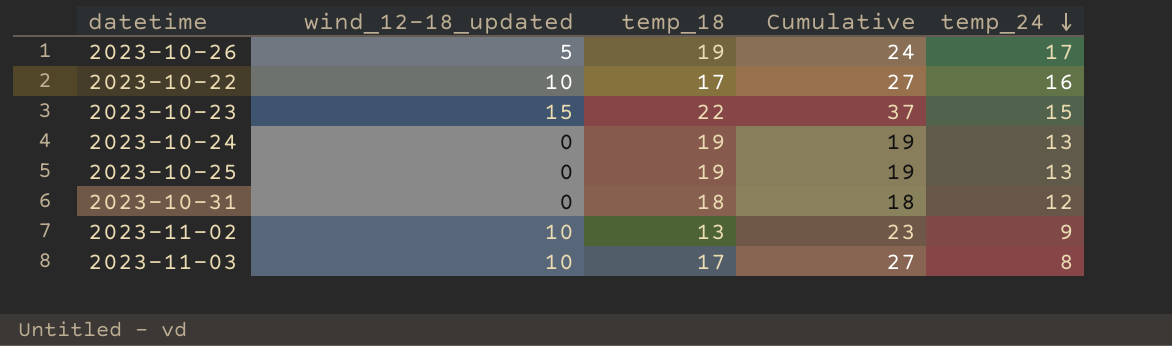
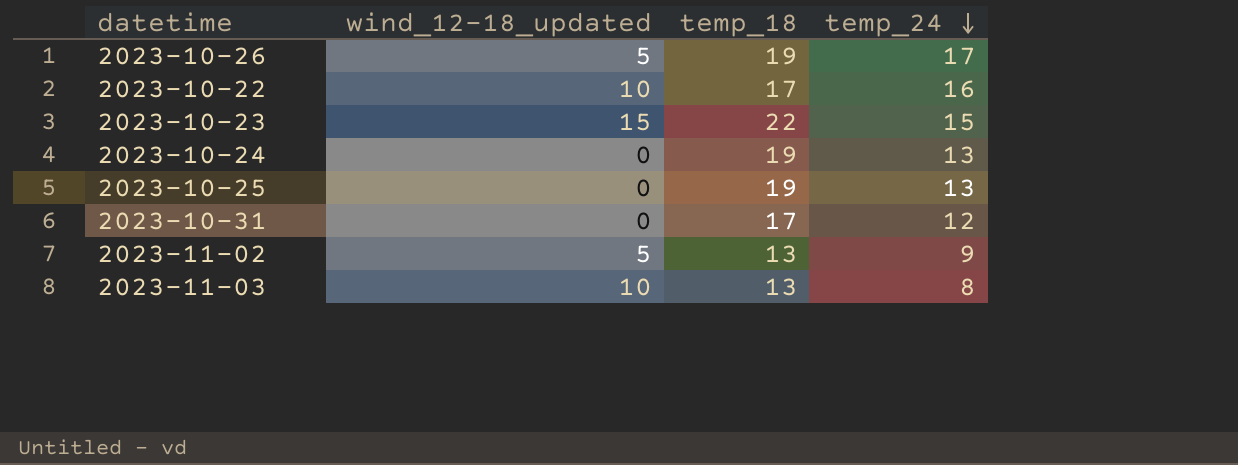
column Cumulative | formula: [wind_12-18_updated] + [temp_18] -> none
2023-10-31 | temp_18: 18 -> 17
2023-11-02 | wind_12-18_updated: 10 -> 5
2023-11-03 | temp_18: 17 -> 13

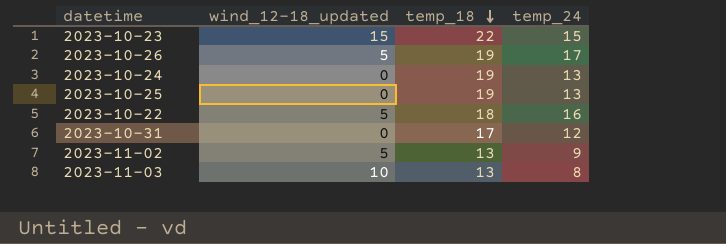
row order: temp_24 descending -> temp_18 descending
2023-10-22 | wind_12-18_updated: 10 -> 5
2023-10-22 | temp_18: 17 -> 18

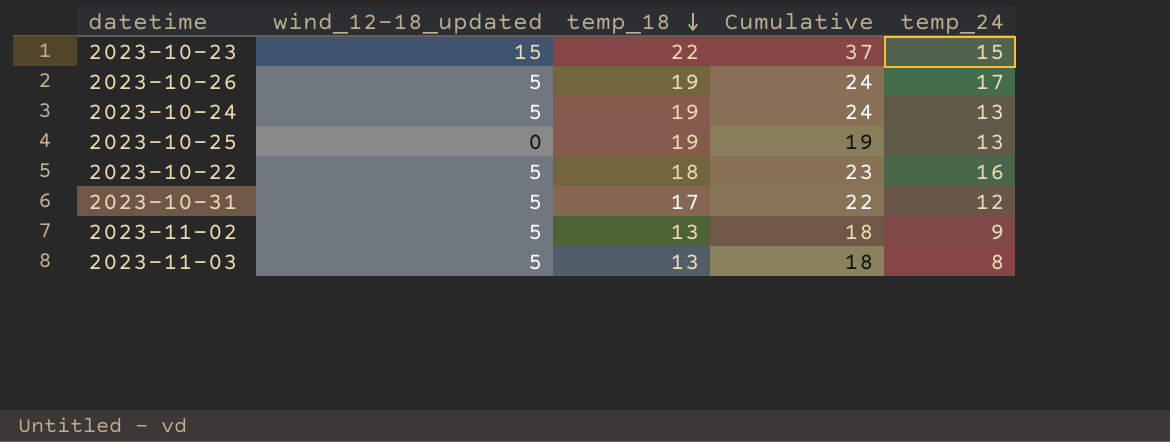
column Cumulative | formula: none -> [wind_12-18_updated] + [temp_18]
2023-10-24 | wind_12-18_updated: 0 -> 5
2023-10-31 | wind_12-18_updated: 0 -> 5
2023-11-03 | wind_12-18_updated: 10 -> 5

